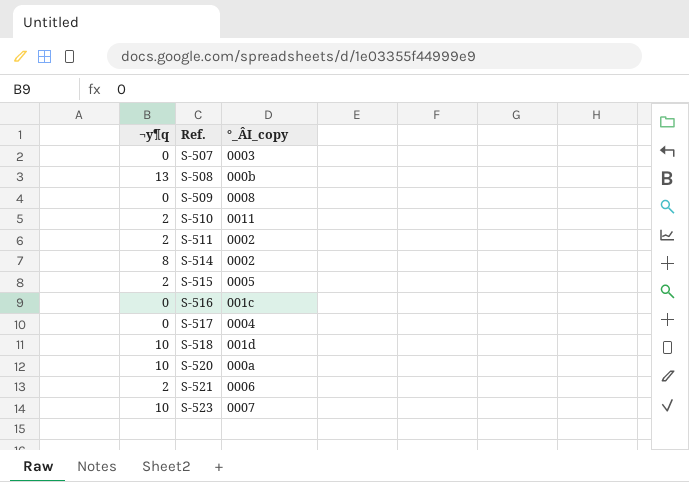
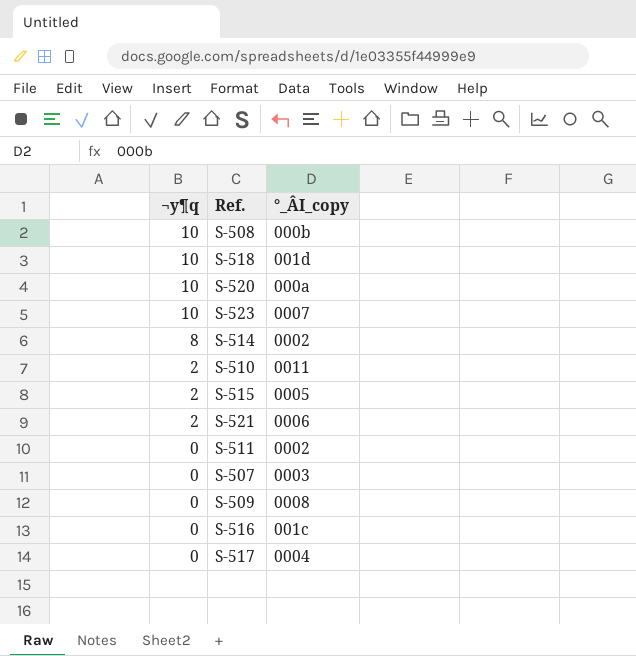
row order: Ref. ascending -> ¬y¶q descending
S-508 | ¬y¶q: 13 -> 10
S-511 | ¬y¶q: 2 -> 0

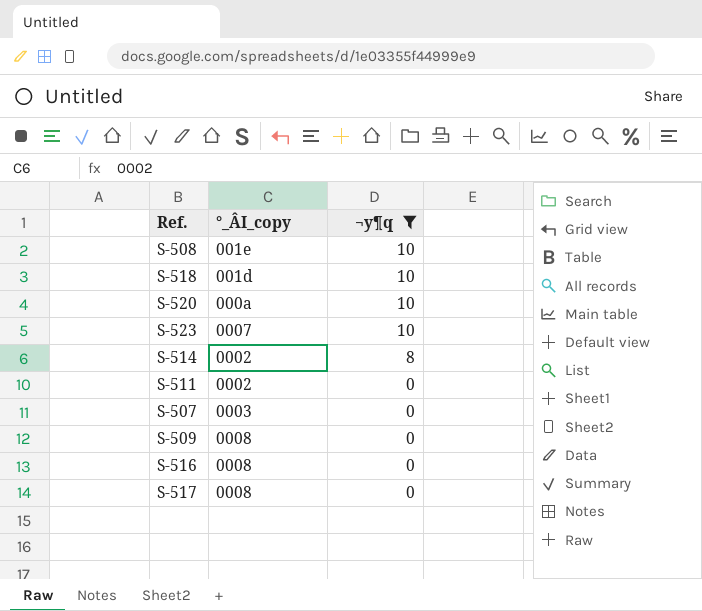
filter: none -> ¬y¶q != 2
column ¬y¶q | position: 1 -> 3
S-508 | °_ÂI_copy: 000b -> 001e
S-516 | °_ÂI_copy: 001c -> 0008
S-517 | °_ÂI_copy: 0004 -> 0008

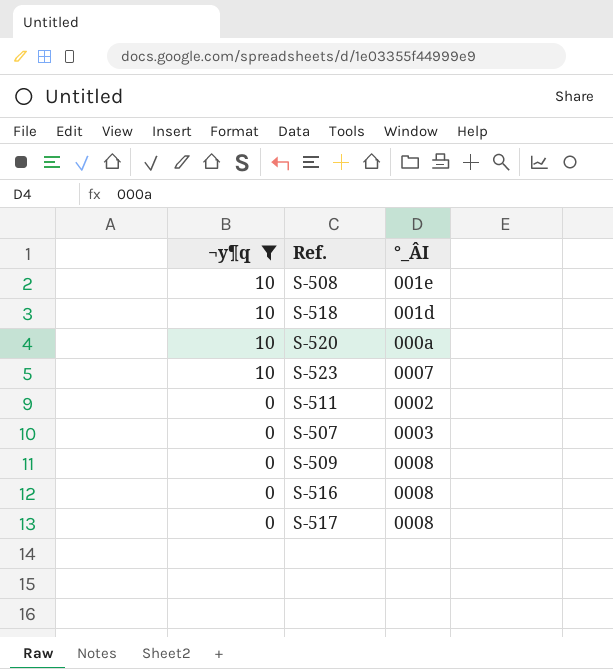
column ¬y¶q | position: 3 -> 1
column name: °_ÂI_copy -> °_ÂI
row S-514: 0002 | 8 -> none

